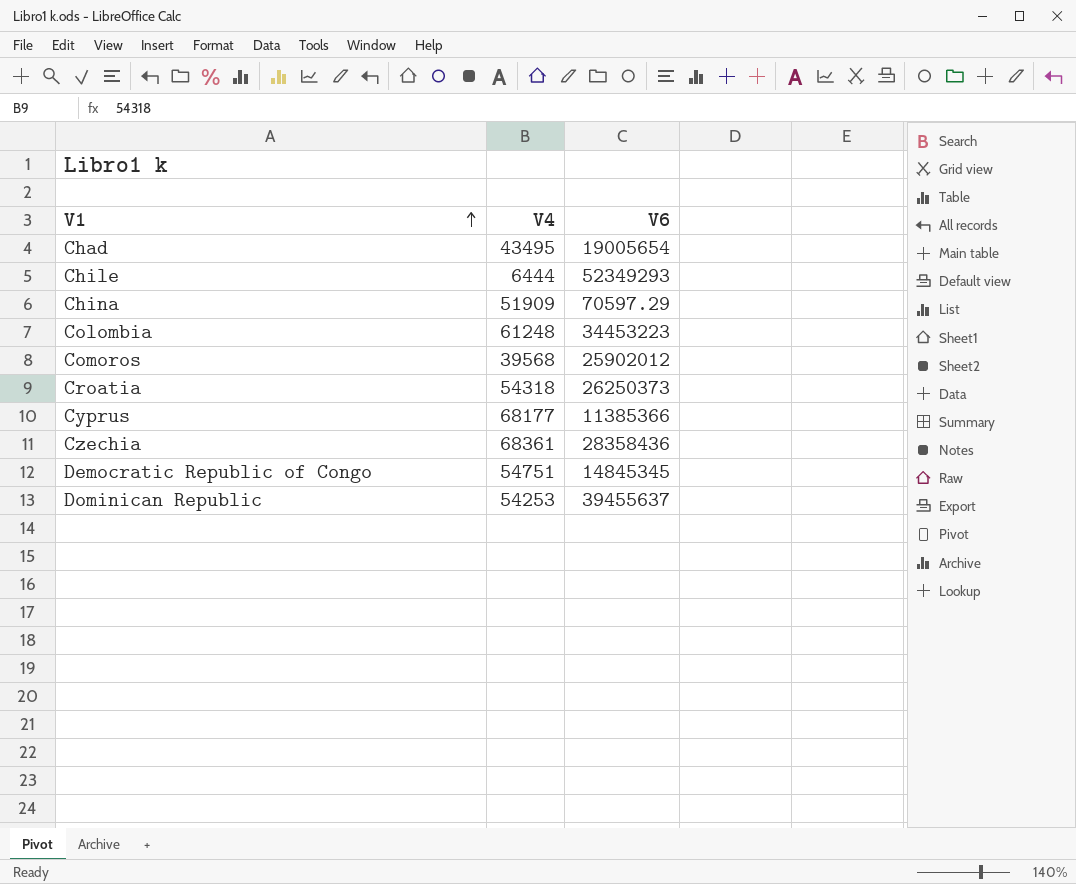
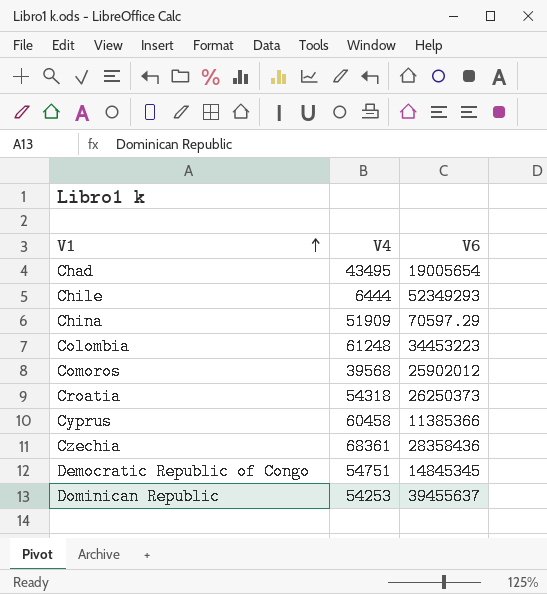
Cyprus | V4: 68177 -> 60458

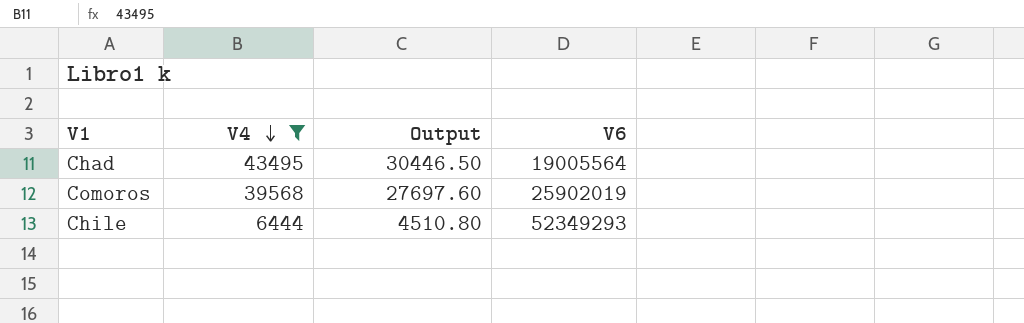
filter: none -> V4 <= 43495
row order: V1 ascending -> V4 descending
column Output | formula: none -> [V4] * 0.7
Chad | V6: 19005654 -> 19005564
Comoros | V6: 25902012 -> 25902019

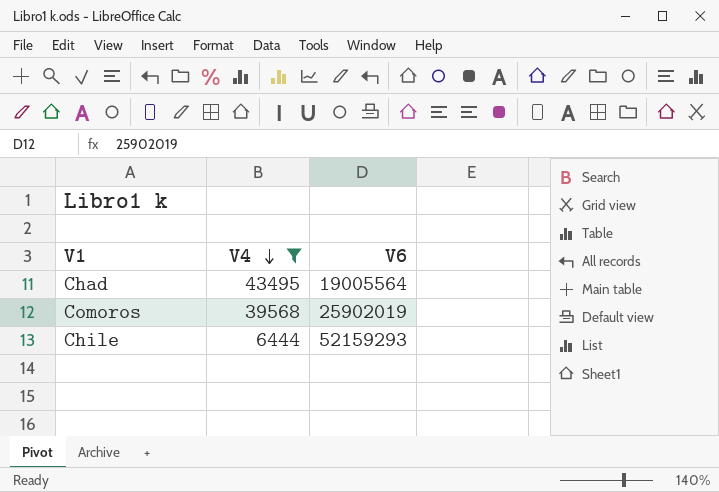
column Output | formula: [V4] * 0.7 -> none
Chile | V6: 52349293 -> 52159293

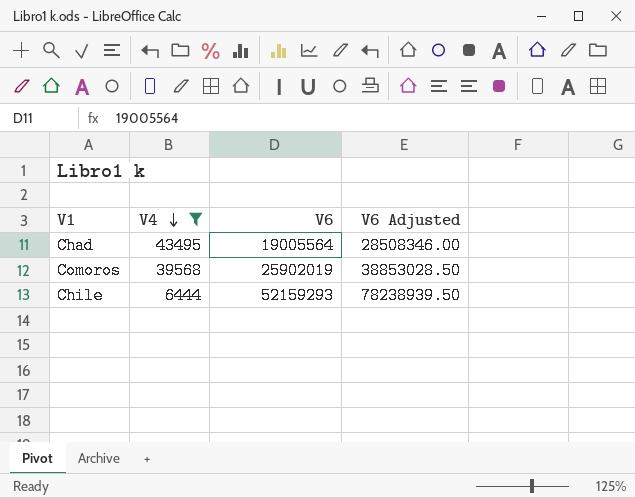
column V6 Adjusted | formula: none -> [V6] * 1.5

